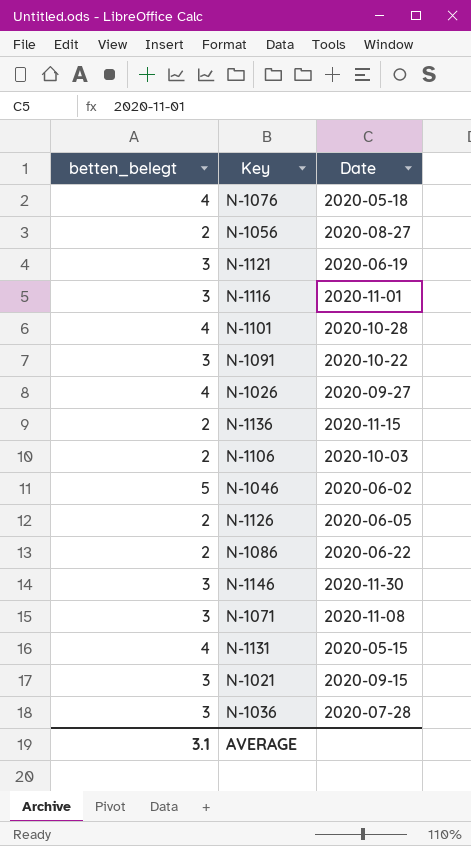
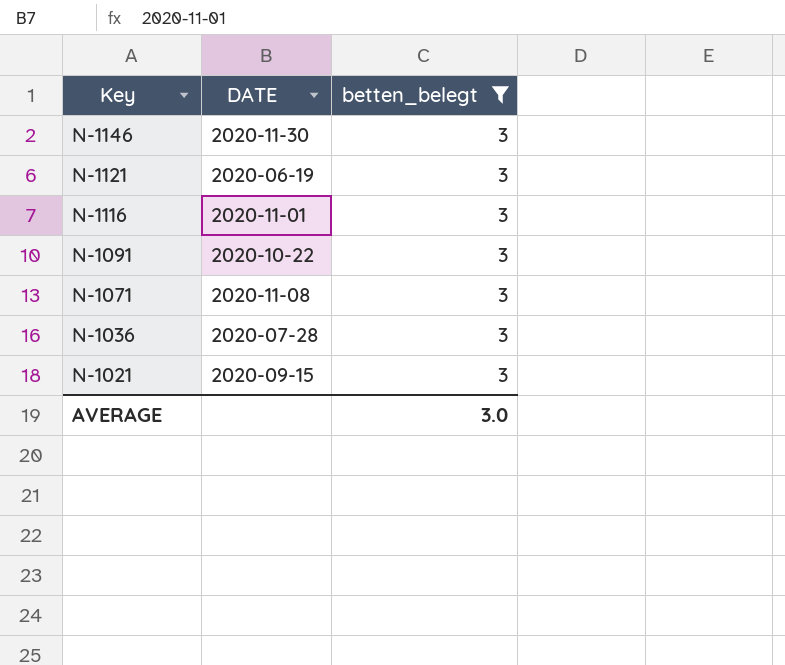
filter: none -> betten_belegt = 3
row order: none -> Key descending
column name: Date -> DATE
column betten_belegt | position: 1 -> 3
AVERAGE | betten_belegt: 3.1 -> 3.0

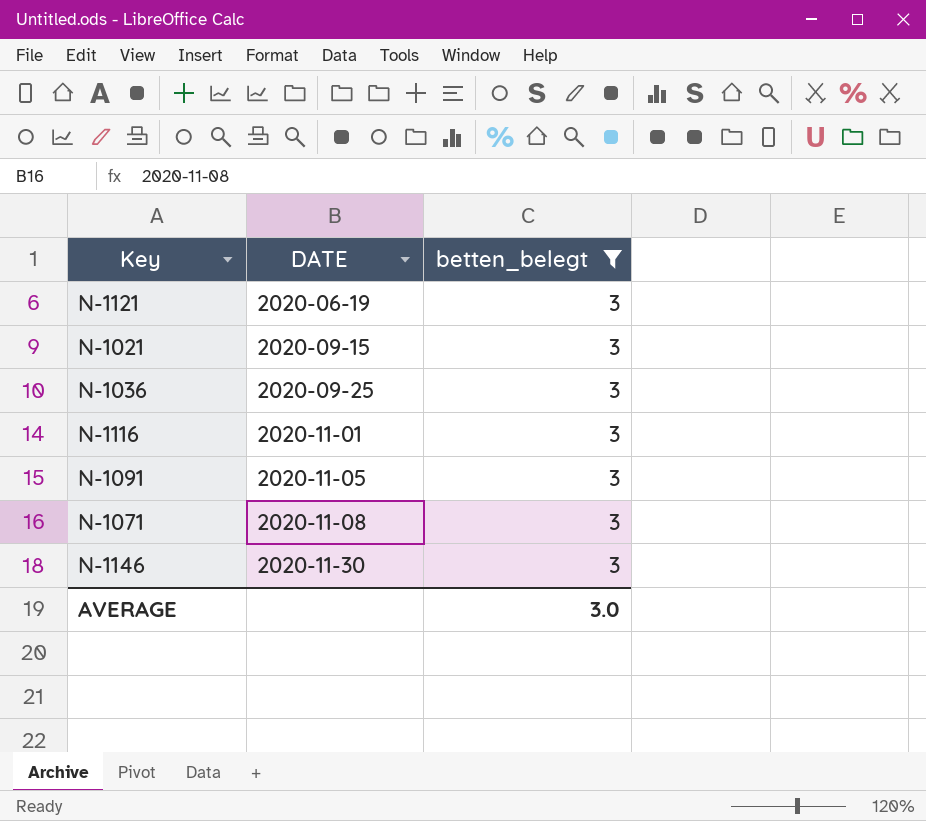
row order: Key descending -> DATE ascending
N-1036 | DATE: 2020-07-28 -> 2020-09-25
N-1091 | DATE: 2020-10-22 -> 2020-11-05

